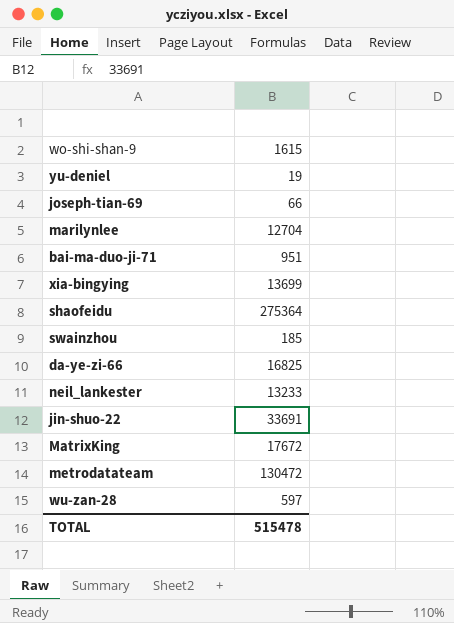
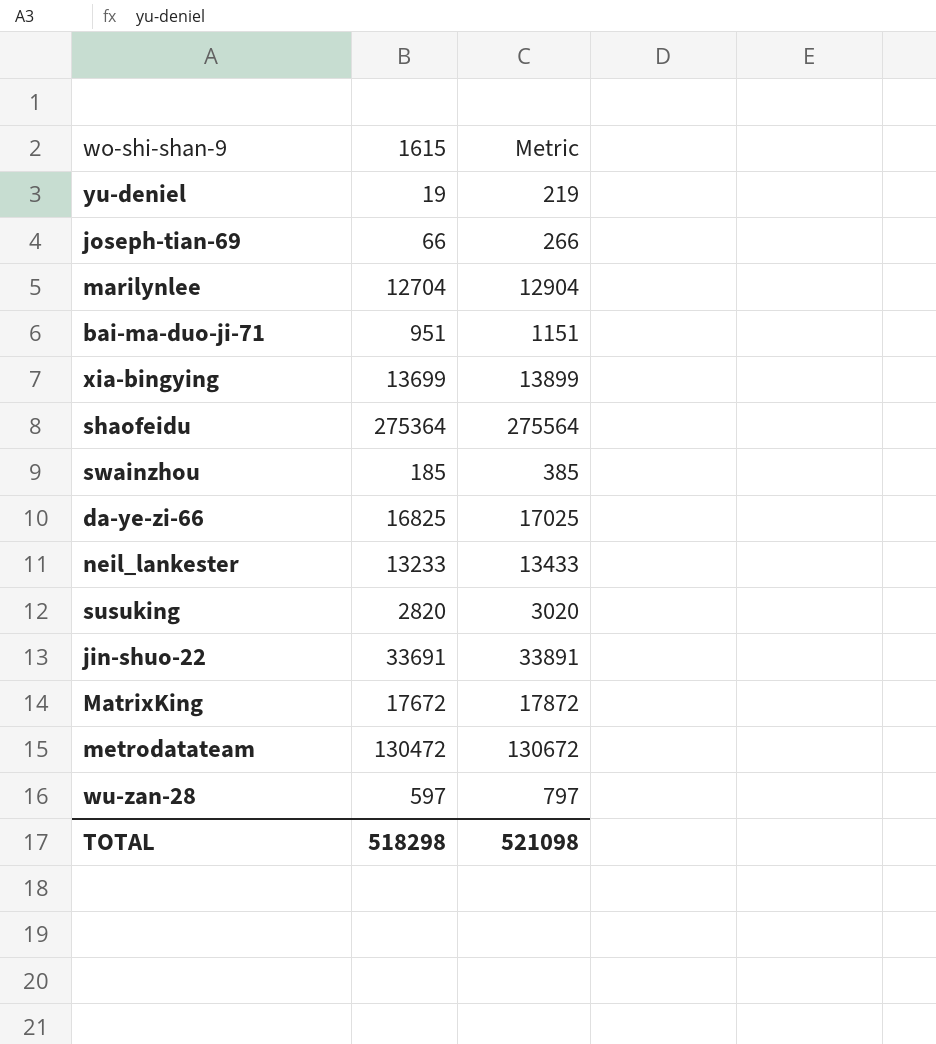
column Metric | formula: none -> [1615] + 200
row susuking: none -> 2820 | 3020
TOTAL | 1615: 515478 -> 518298

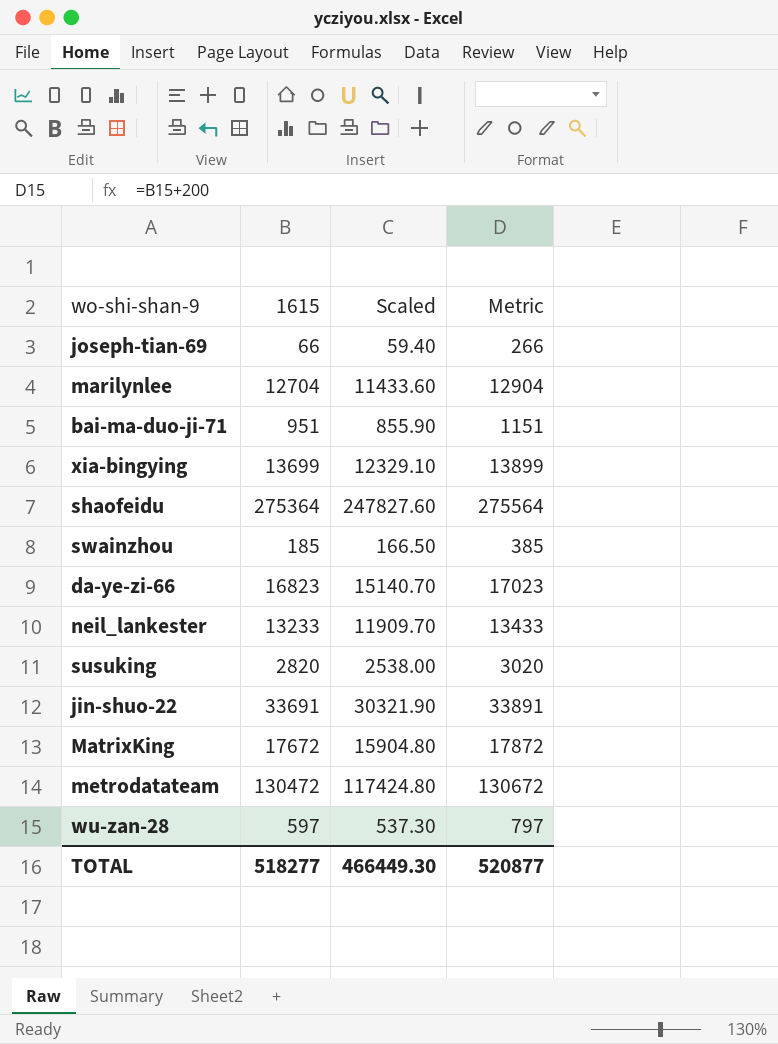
column Scaled | formula: none -> [1615] * 0.9
row yu-deniel: 19 | 219 -> none
da-ye-zi-66 | 1615: 16825 -> 16823
da-ye-zi-66 | Metric: 17025 -> 17023
TOTAL | 1615: 518298 -> 518277
TOTAL | Metric: 521098 -> 520877

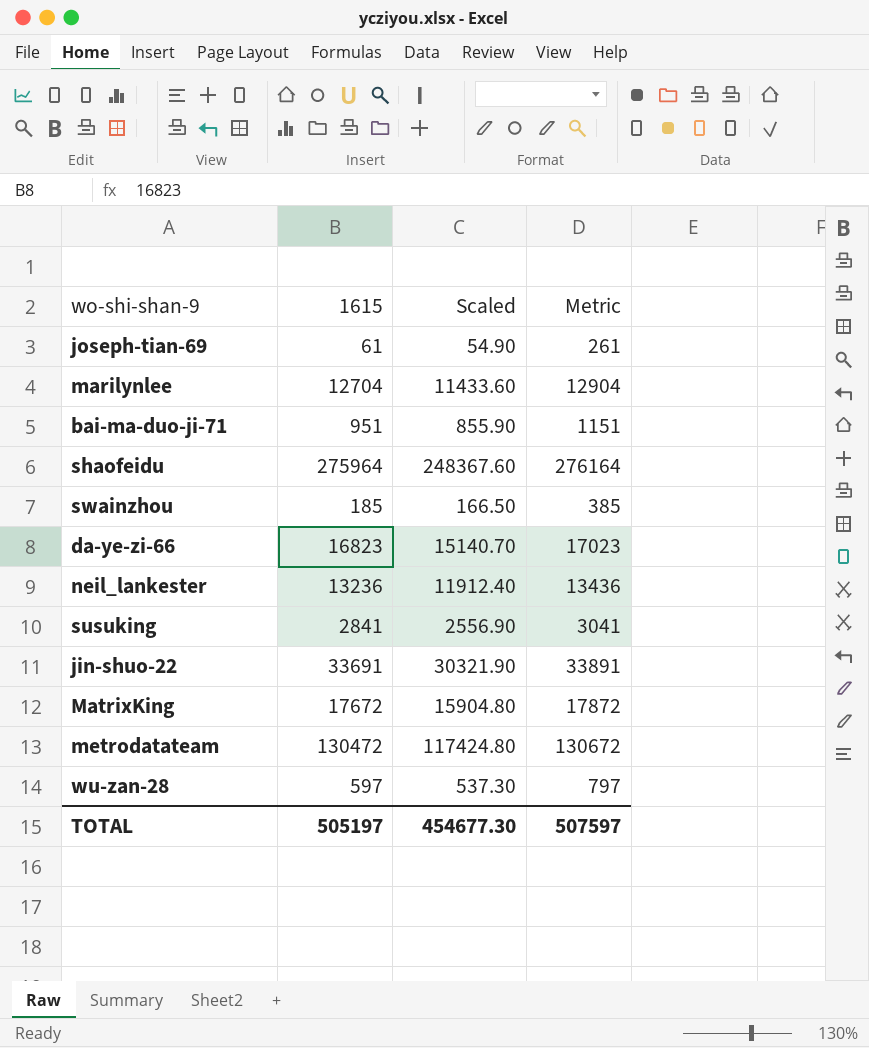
row xia-bingying: 13699 | 12329.10 | 13899 -> none
joseph-tian-69 | 1615: 66 -> 61
joseph-tian-69 | Scaled: 59.40 -> 54.90
joseph-tian-69 | Metric: 266 -> 261
shaofeidu | 1615: 275364 -> 275964
shaofeidu | Scaled: 247827.60 -> 248367.60
shaofeidu | Metric: 275564 -> 276164
neil_lankester | 1615: 13233 -> 13236
neil_lankester | Scaled: 11909.70 -> 11912.40
neil_lankester | Metric: 13433 -> 13436
susuking | 1615: 2820 -> 2841
susuking | Scaled: 2538.00 -> 2556.90
susuking | Metric: 3020 -> 3041
TOTAL | 1615: 518277 -> 505197
TOTAL | Scaled: 466449.30 -> 454677.30
TOTAL | Metric: 520877 -> 507597

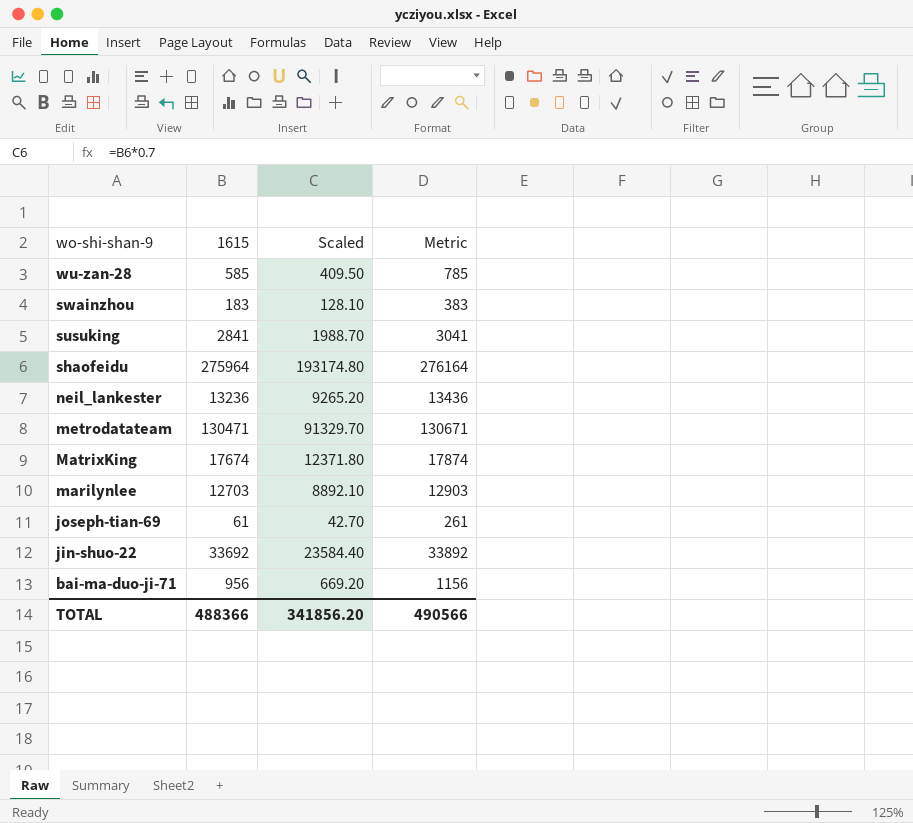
row order: none -> wo-shi-shan-9 descending
column Scaled | formula: [1615] * 0.9 -> [1615] * 0.7
row da-ye-zi-66: 16823 | 15140.70 | 17023 -> none
wu-zan-28 | 1615: 597 -> 585
wu-zan-28 | Metric: 797 -> 785
swainzhou | 1615: 185 -> 183
swainzhou | Metric: 385 -> 383
metrodatateam | 1615: 130472 -> 130471
metrodatateam | Metric: 130672 -> 130671
MatrixKing | 1615: 17672 -> 17674
MatrixKing | Metric: 17872 -> 17874
marilynlee | 1615: 12704 -> 12703
marilynlee | Metric: 12904 -> 12903
jin-shuo-22 | 1615: 33691 -> 33692
jin-shuo-22 | Metric: 33891 -> 33892
bai-ma-duo-ji-71 | 1615: 951 -> 956
bai-ma-duo-ji-71 | Metric: 1151 -> 1156
TOTAL | 1615: 505197 -> 488366
TOTAL | Scaled: 454677.30 -> 341856.20
TOTAL | Metric: 507597 -> 490566

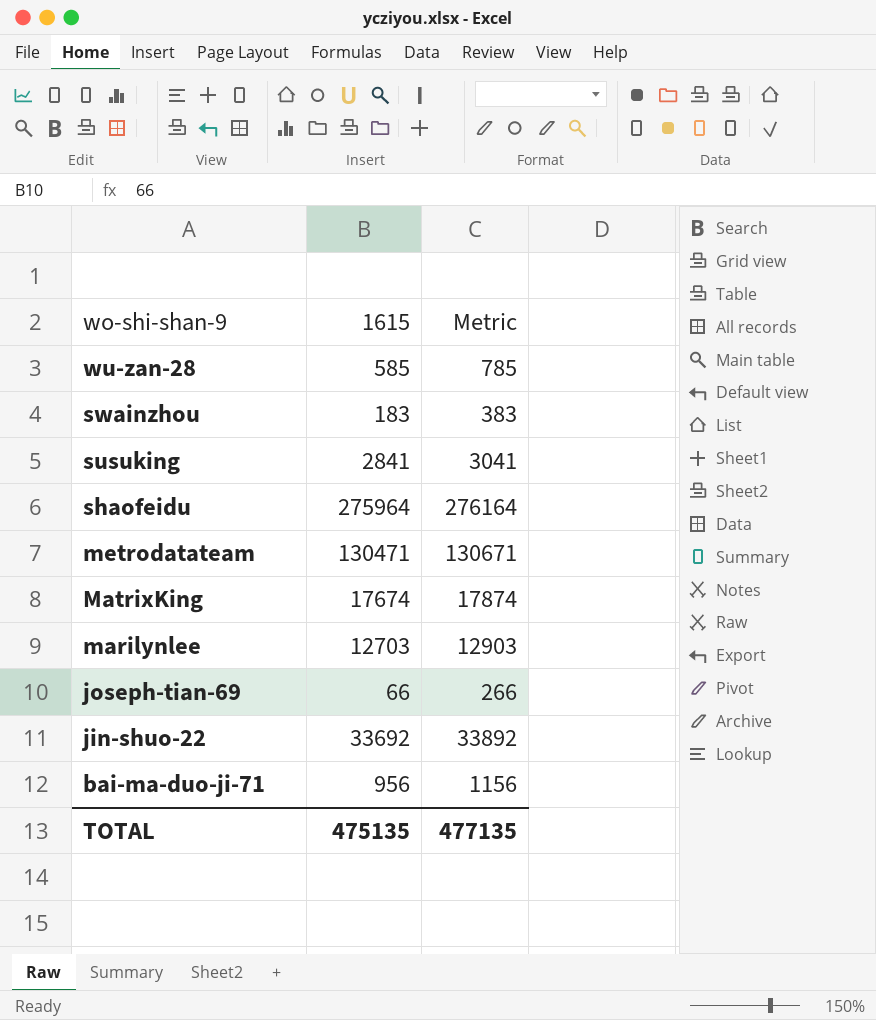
column Scaled | formula: [1615] * 0.7 -> none
row neil_lankester: 13236 | 9265.20 | 13436 -> none
joseph-tian-69 | 1615: 61 -> 66
joseph-tian-69 | Metric: 261 -> 266
TOTAL | 1615: 488366 -> 475135
TOTAL | Metric: 490566 -> 477135

